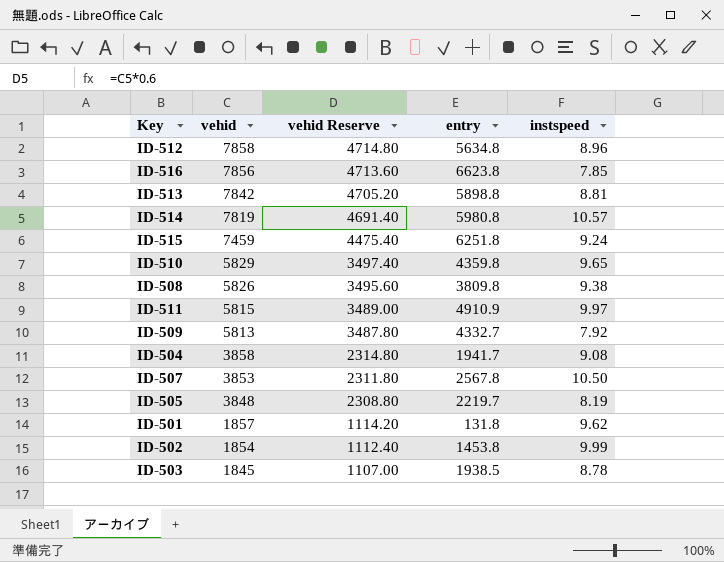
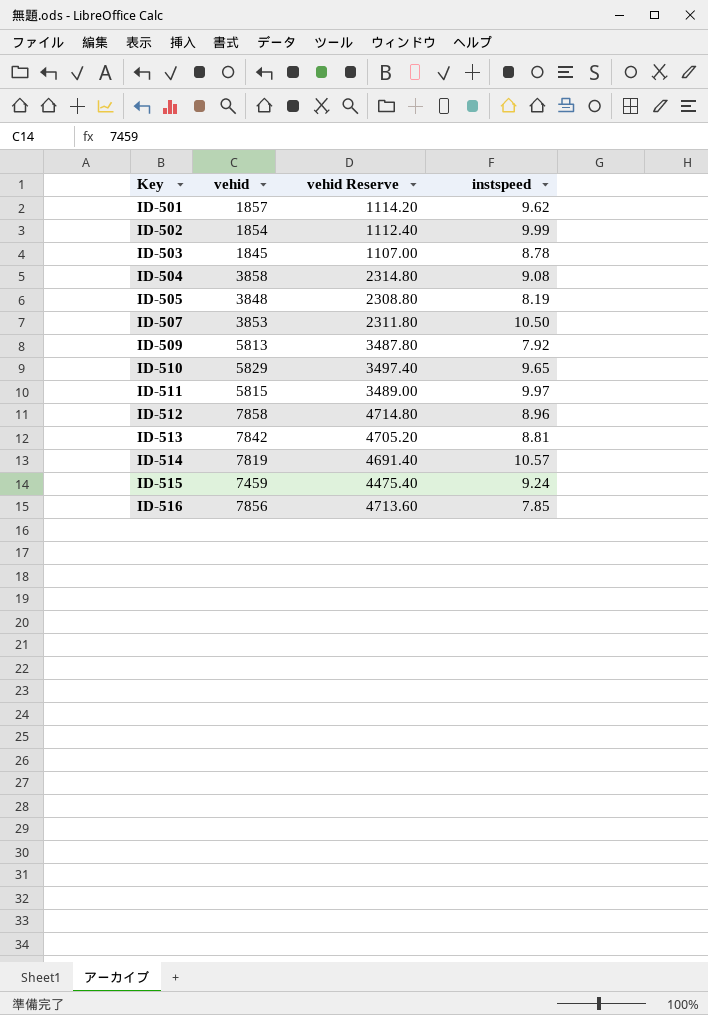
row order: vehid descending -> Key ascending
column entry | position: 4 -> none
row ID-508: 5826 | 3495.60 | 3809.8 | 9.38 -> none

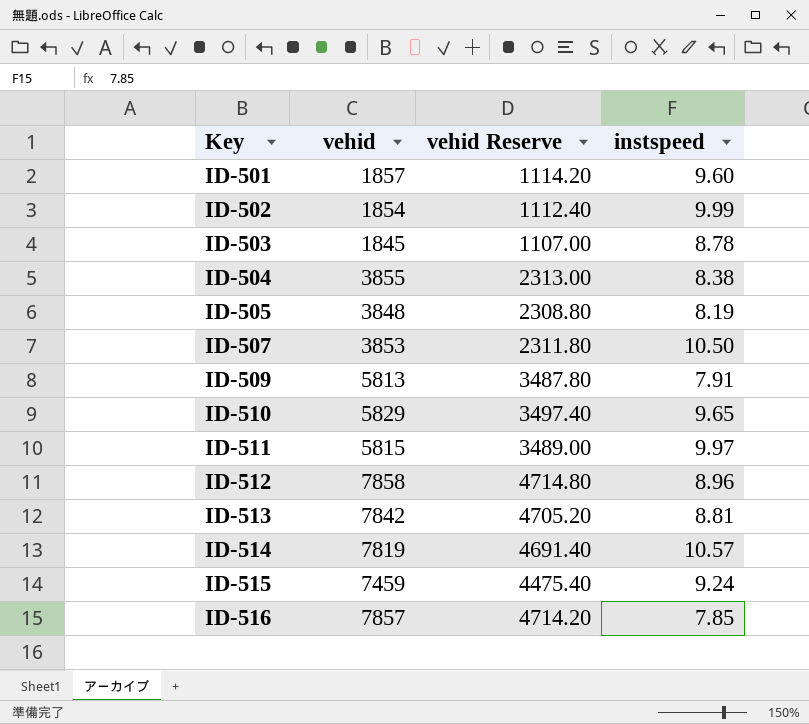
ID-501 | instspeed: 9.62 -> 9.60
ID-504 | vehid: 3858 -> 3855
ID-504 | vehid Reserve: 2314.80 -> 2313.00
ID-504 | instspeed: 9.08 -> 8.38
ID-509 | instspeed: 7.92 -> 7.91
ID-516 | vehid: 7856 -> 7857
ID-516 | vehid Reserve: 4713.60 -> 4714.20

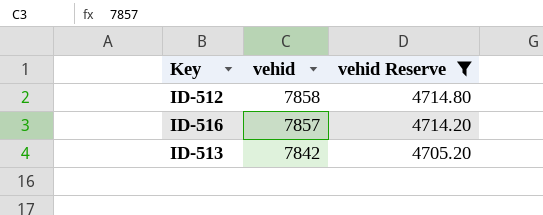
filter: none -> vehid Reserve >= 4705.20
row order: Key ascending -> vehid descending
column instspeed | position: 4 -> none

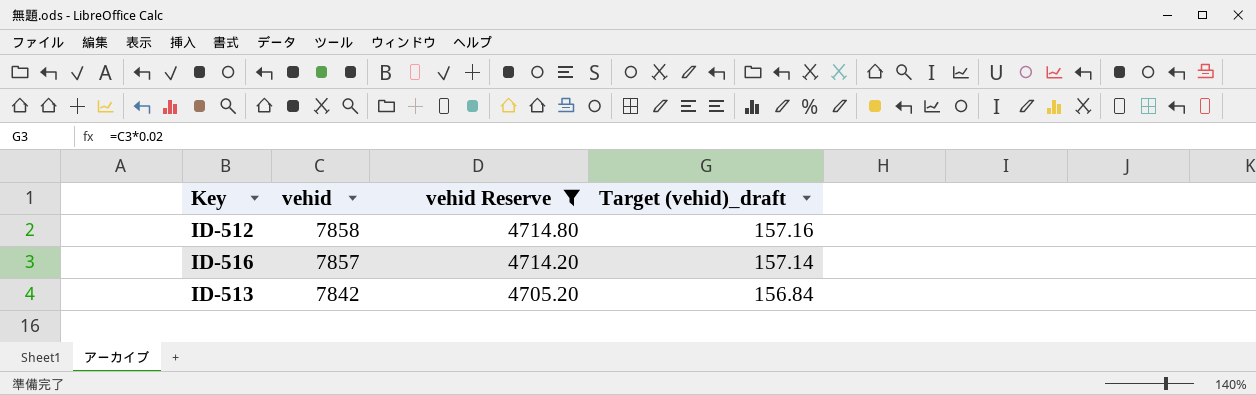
column Target (vehid)_draft | formula: none -> [vehid] * 0.02

